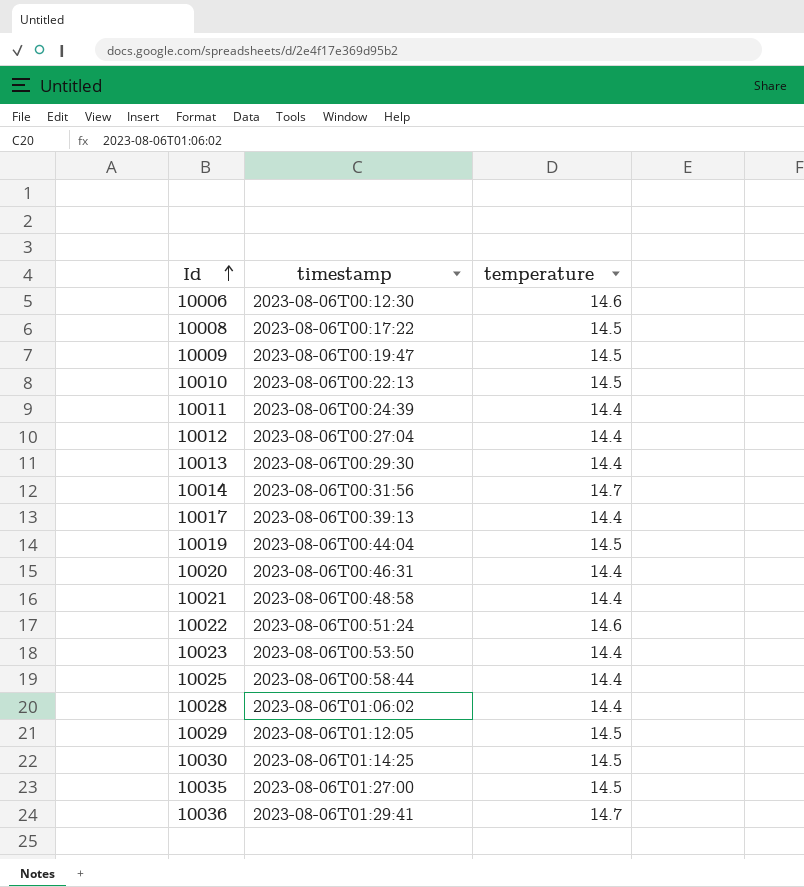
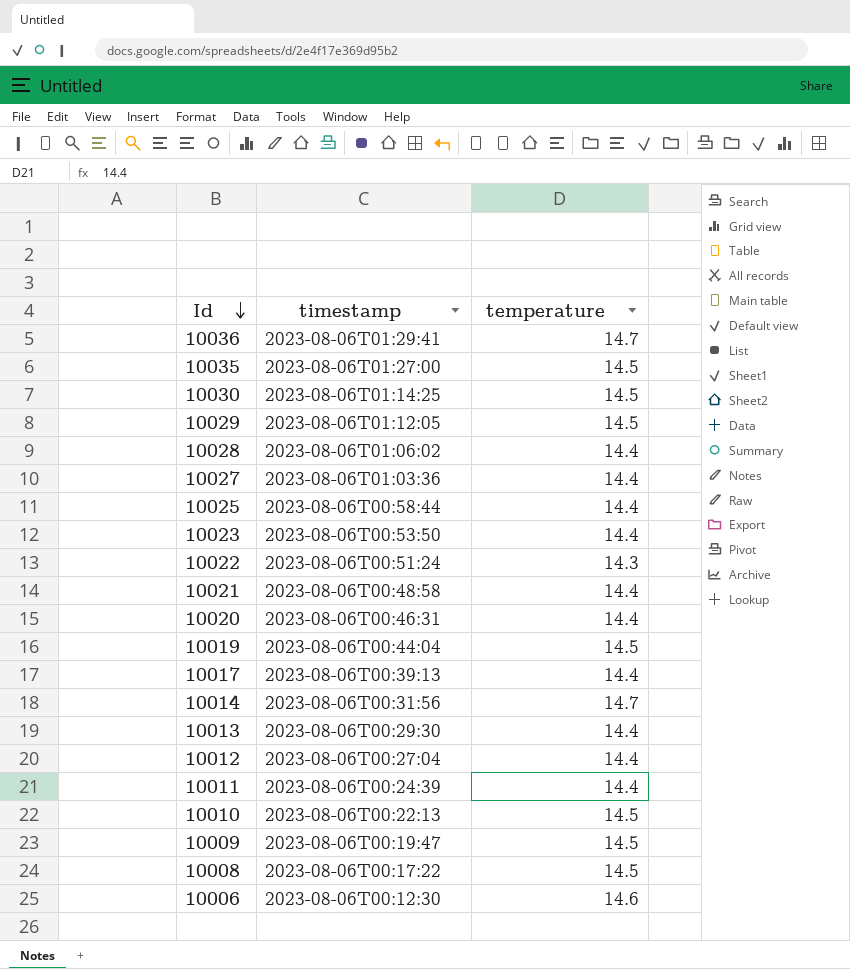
row order: Id ascending -> Id descending
row 10027: none -> 2023-08-06T01:03:36 | 14.4
10022 | temperature: 14.6 -> 14.3

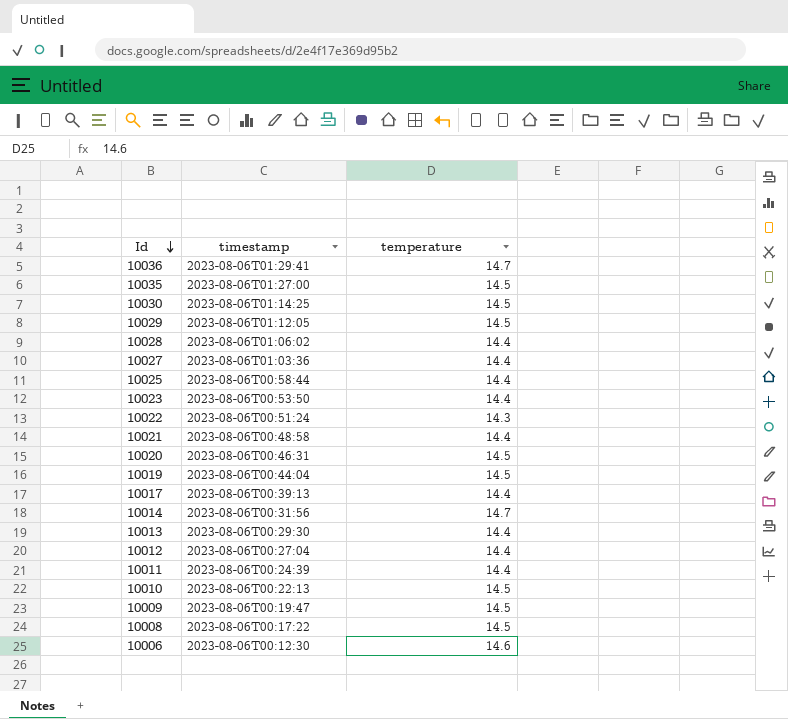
10020 | temperature: 14.4 -> 14.5

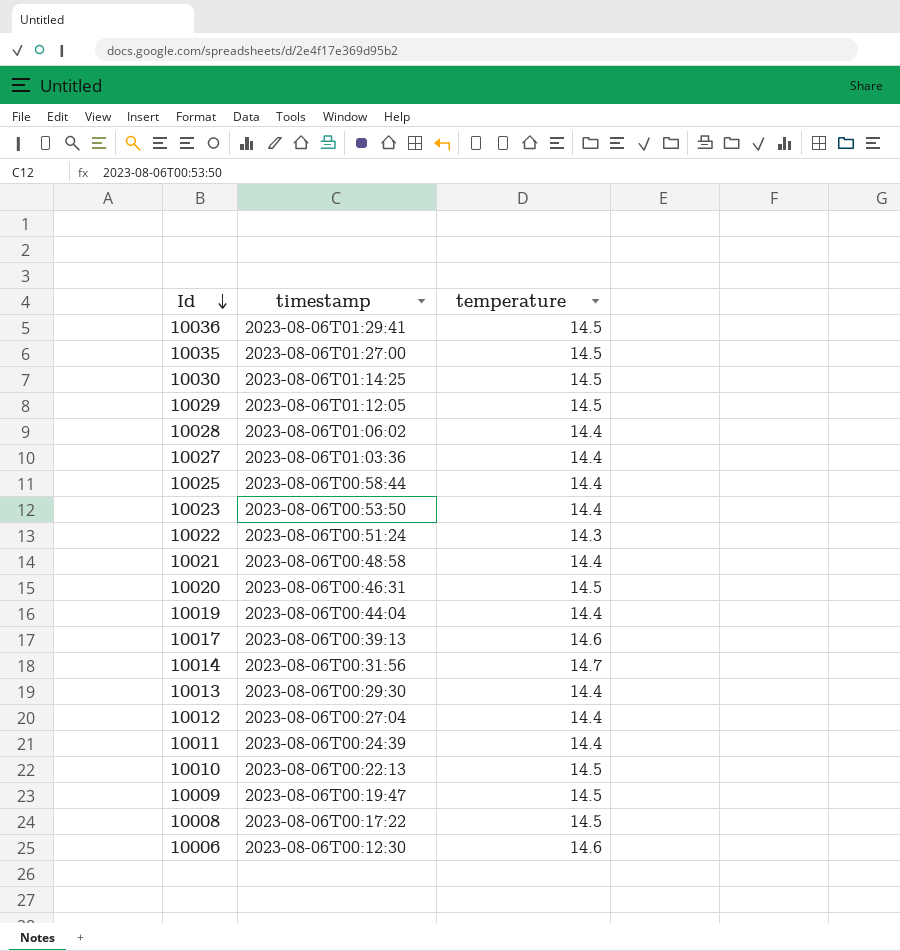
10036 | temperature: 14.7 -> 14.5
10019 | temperature: 14.5 -> 14.4
10017 | temperature: 14.4 -> 14.6

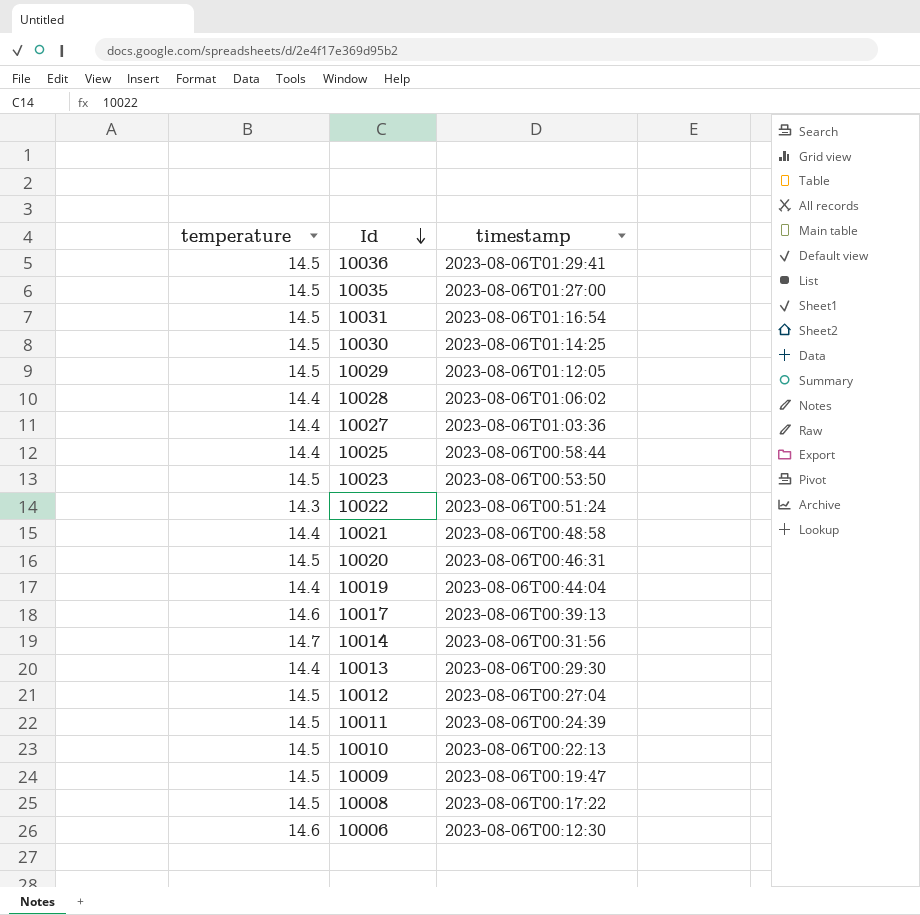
column temperature | position: 3 -> 1
row 10031: none -> 14.5 | 2023-08-06T01:16:54
10023 | temperature: 14.4 -> 14.5
10012 | temperature: 14.4 -> 14.5
10011 | temperature: 14.4 -> 14.5

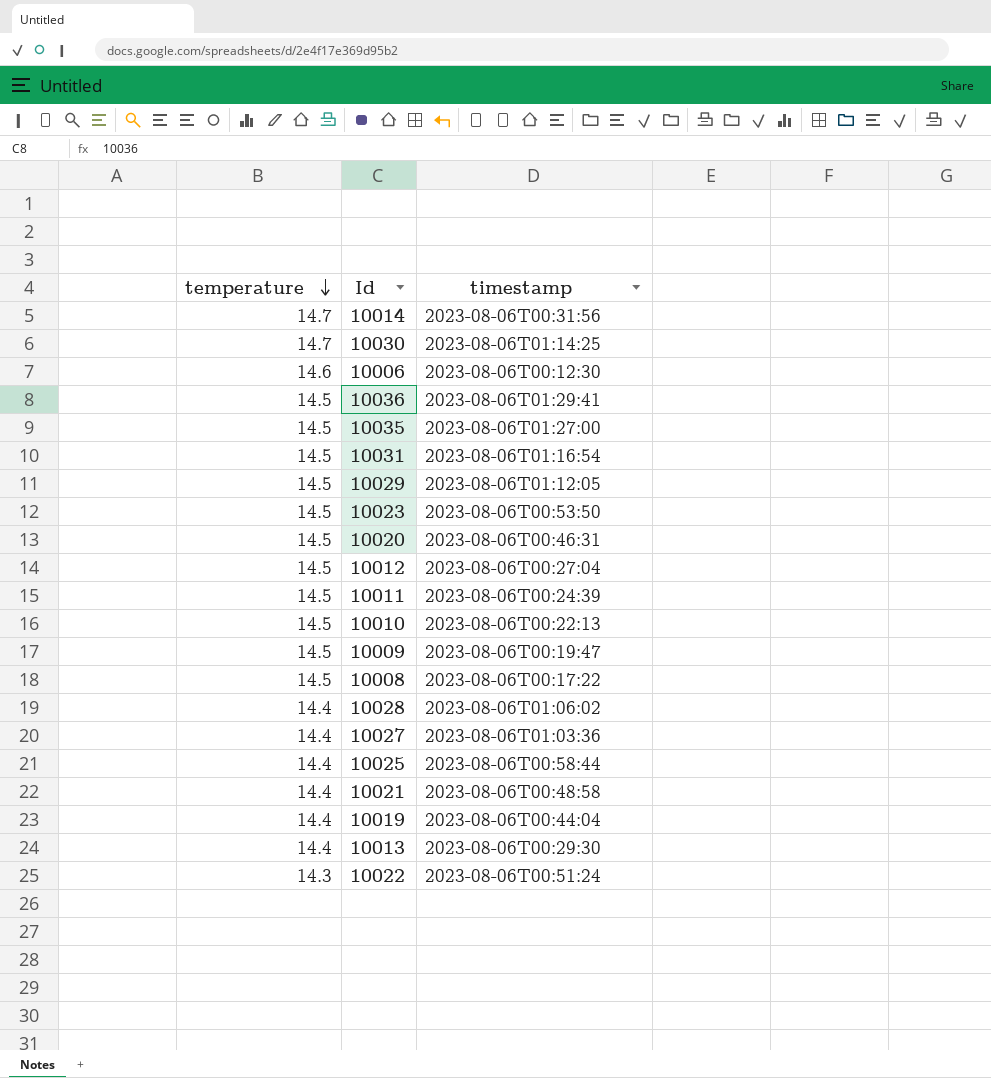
row order: Id descending -> temperature descending
row 10017: 14.6 | 2023-08-06T00:39:13 -> none
10030 | temperature: 14.5 -> 14.7

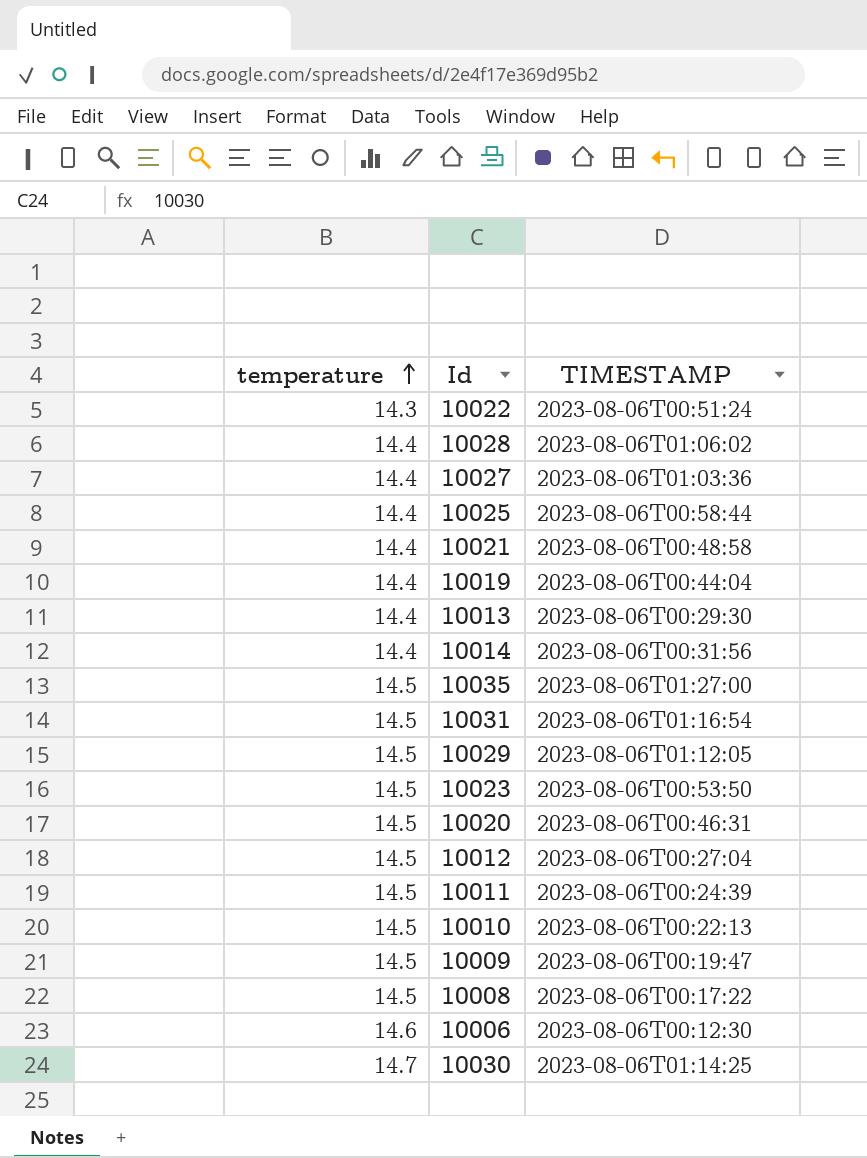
row order: temperature descending -> temperature ascending
column name: timestamp -> TIMESTAMP
row 10036: 14.5 | 2023-08-06T01:29:41 -> none
10014 | temperature: 14.7 -> 14.4

